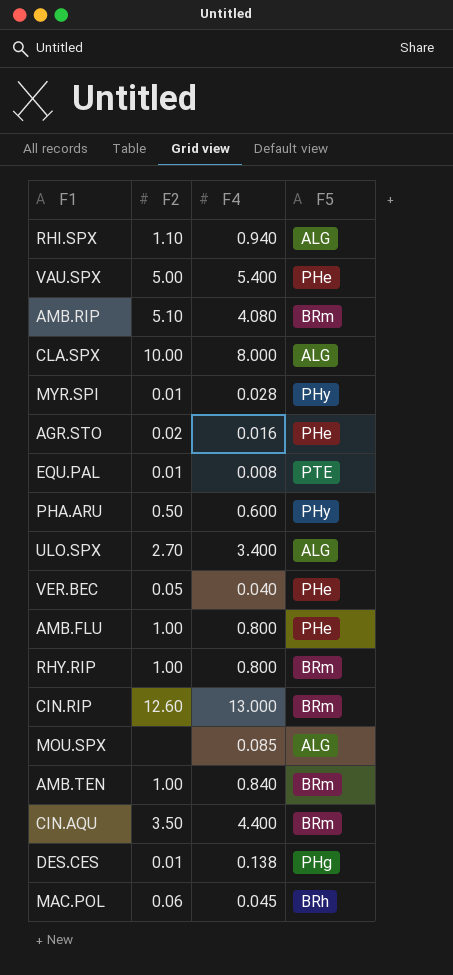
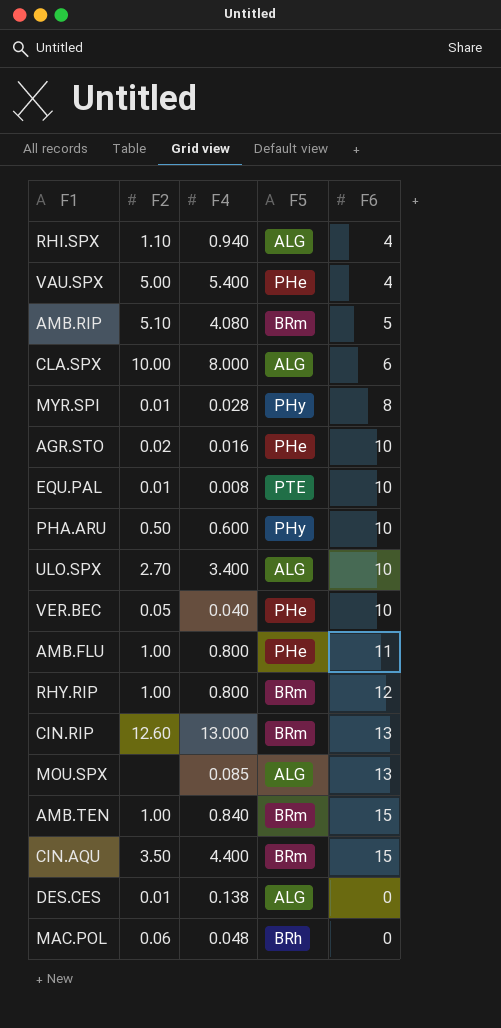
column F6 | position: none -> 5
DES.CES | F5: PHg -> ALG
MAC.POL | F4: 0.045 -> 0.048

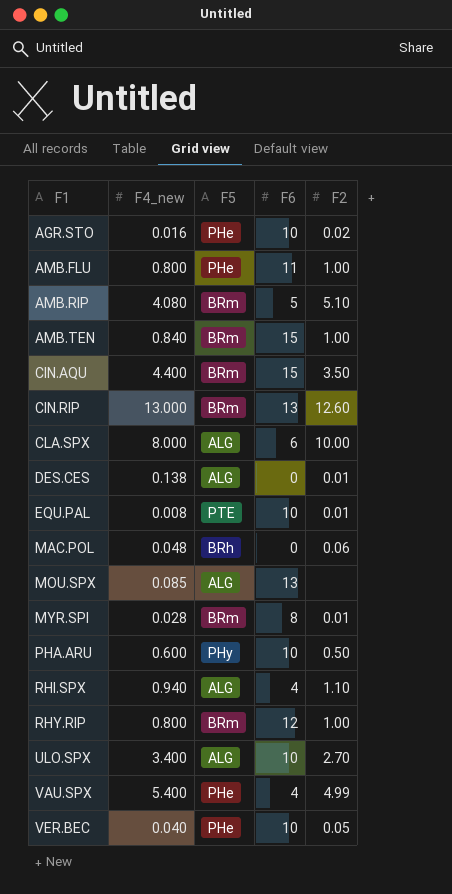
row order: none -> F1 ascending
column name: F4 -> F4_new
column F2 | position: 2 -> 5
MYR.SPI | F5: PHy -> BRm
VAU.SPX | F2: 5.00 -> 4.99

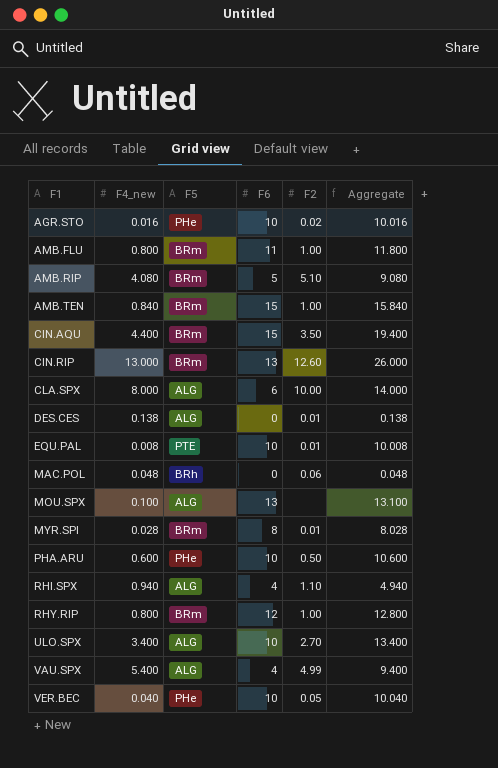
column Aggregate | formula: none -> [F4_new] + [F6]
AMB.FLU | F5: PHe -> BRm
MOU.SPX | F4_new: 0.085 -> 0.100
PHA.ARU | F5: PHy -> PHe
VAU.SPX | F5: PHe -> ALG

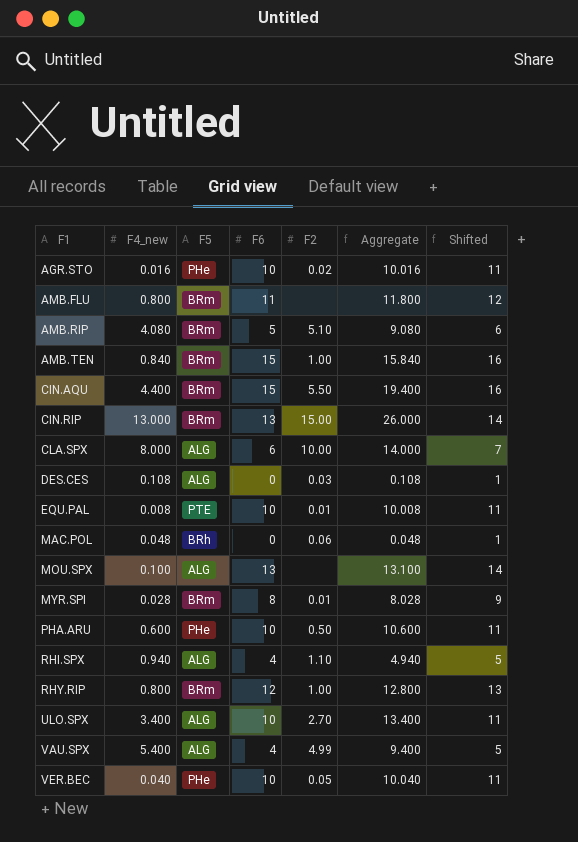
column Shifted | formula: none -> [F6] + 1
AMB.FLU | F2: 1.00 -> none
CIN.AQU | F2: 3.50 -> 5.50
CIN.RIP | F2: 12.60 -> 15.00
DES.CES | F4_new: 0.138 -> 0.108
DES.CES | F2: 0.01 -> 0.03
DES.CES | Aggregate: 0.138 -> 0.108

